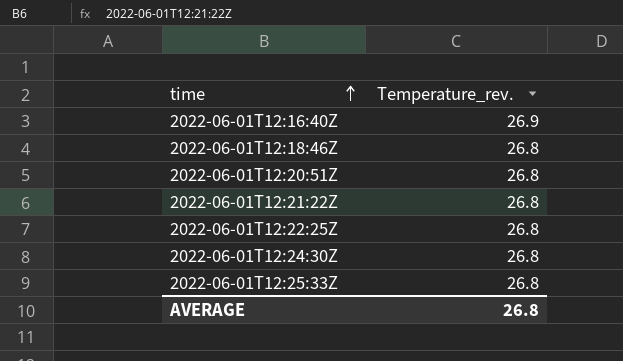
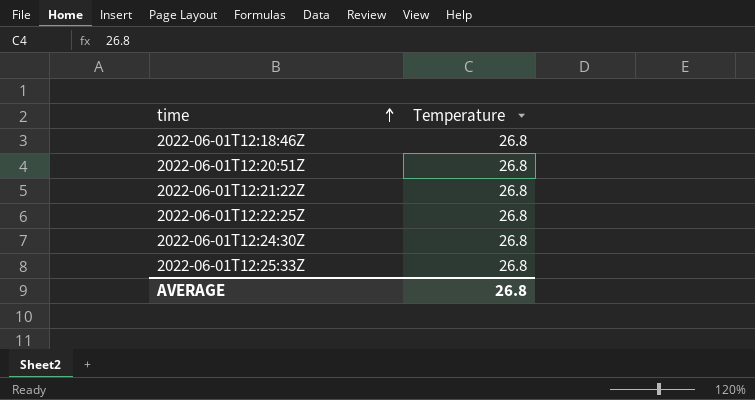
column name: Temperature_rev. -> Temperature
row 2022-06-01T12:16:40Z: 26.9 -> none

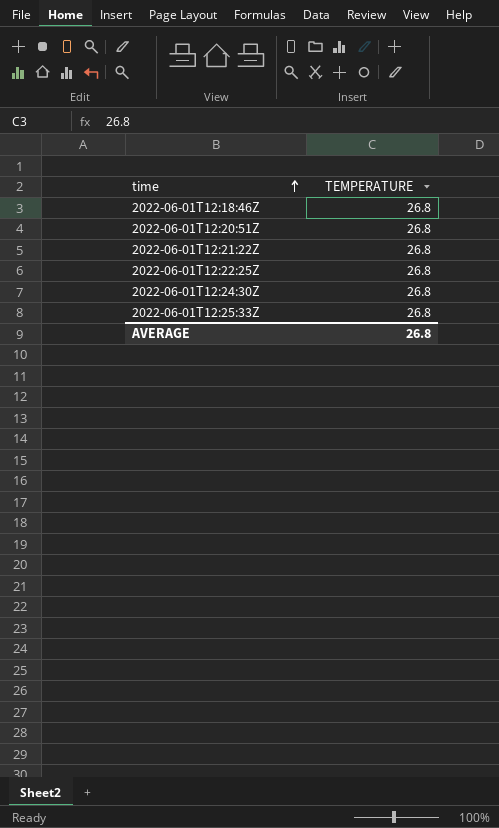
column name: Temperature -> TEMPERATURE

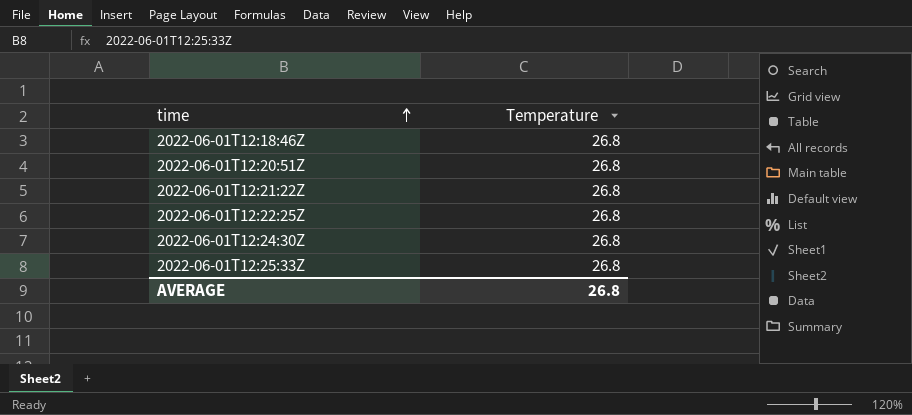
column name: TEMPERATURE -> Temperature

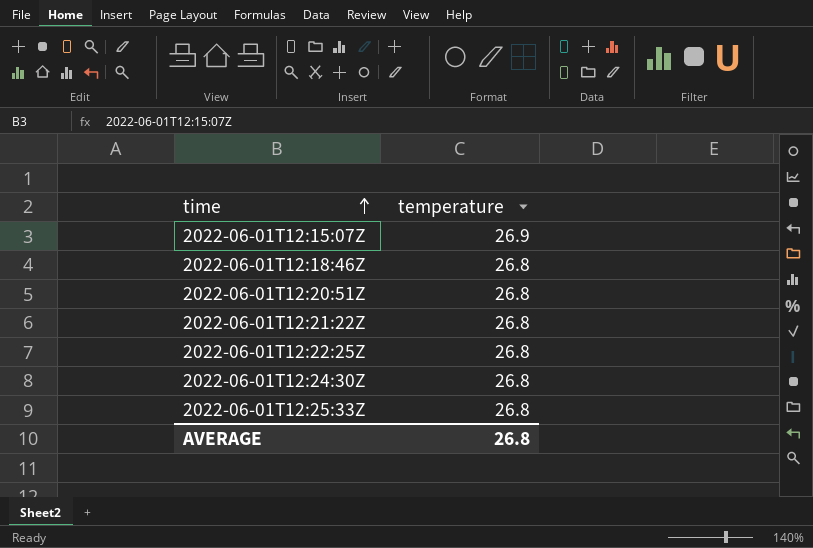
column name: Temperature -> temperature
row 2022-06-01T12:15:07Z: none -> 26.9

